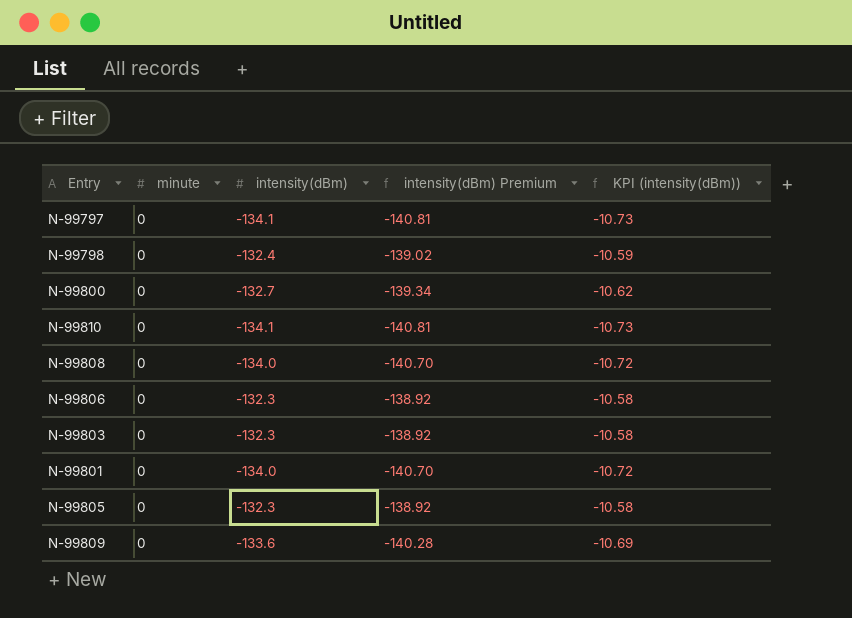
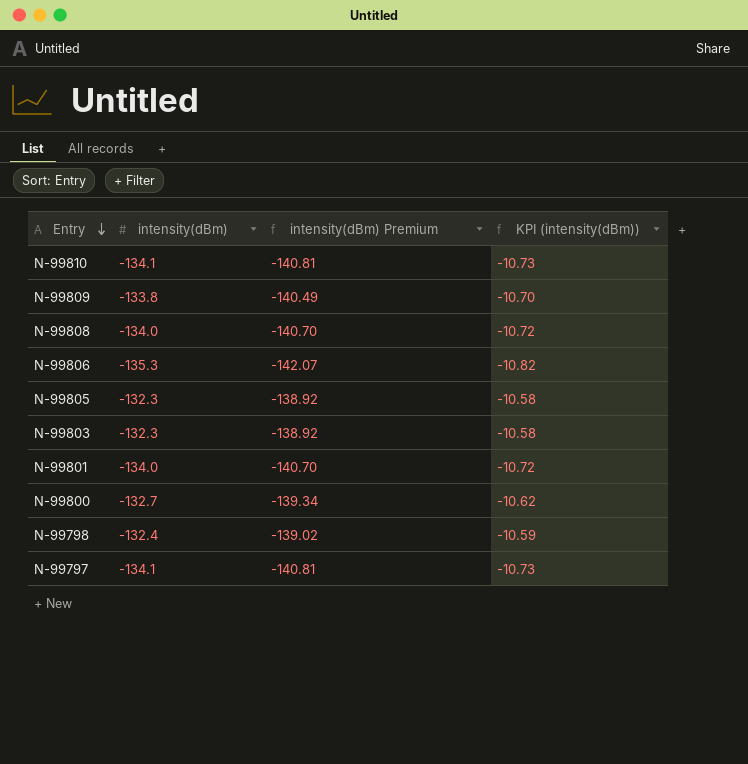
row order: none -> Entry descending
column minute | position: 2 -> none
N-99809 | intensity(dBm): -133.6 -> -133.8
N-99809 | intensity(dBm) Premium: -140.28 -> -140.49
N-99809 | KPI (intensity(dBm)): -10.69 -> -10.70
N-99806 | intensity(dBm): -132.3 -> -135.3
N-99806 | intensity(dBm) Premium: -138.92 -> -142.07
N-99806 | KPI (intensity(dBm)): -10.58 -> -10.82

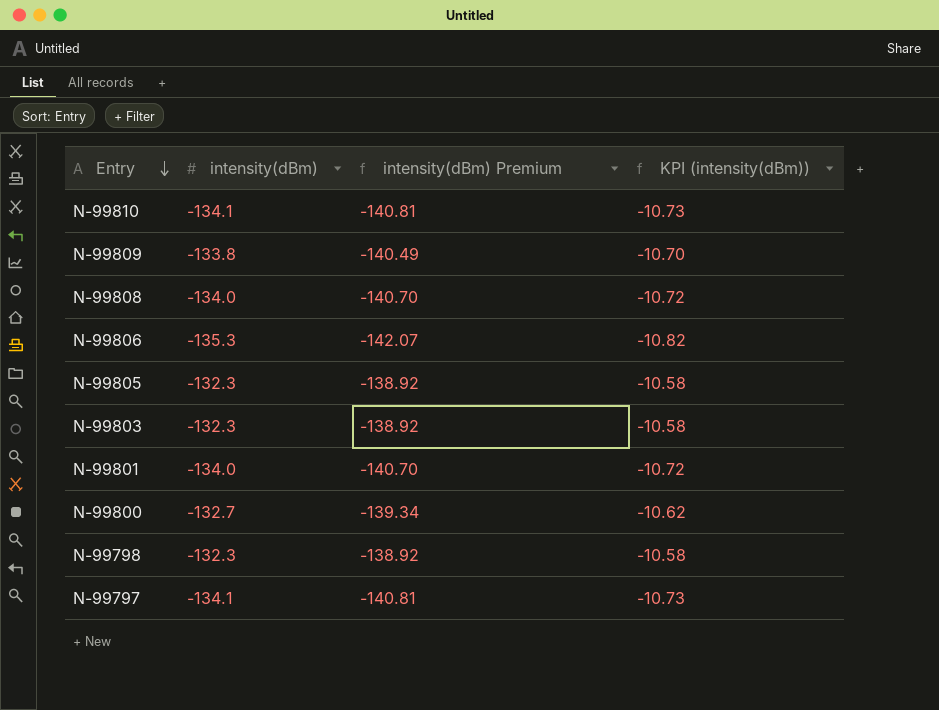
N-99798 | intensity(dBm): -132.4 -> -132.3
N-99798 | intensity(dBm) Premium: -139.02 -> -138.92
N-99798 | KPI (intensity(dBm)): -10.59 -> -10.58

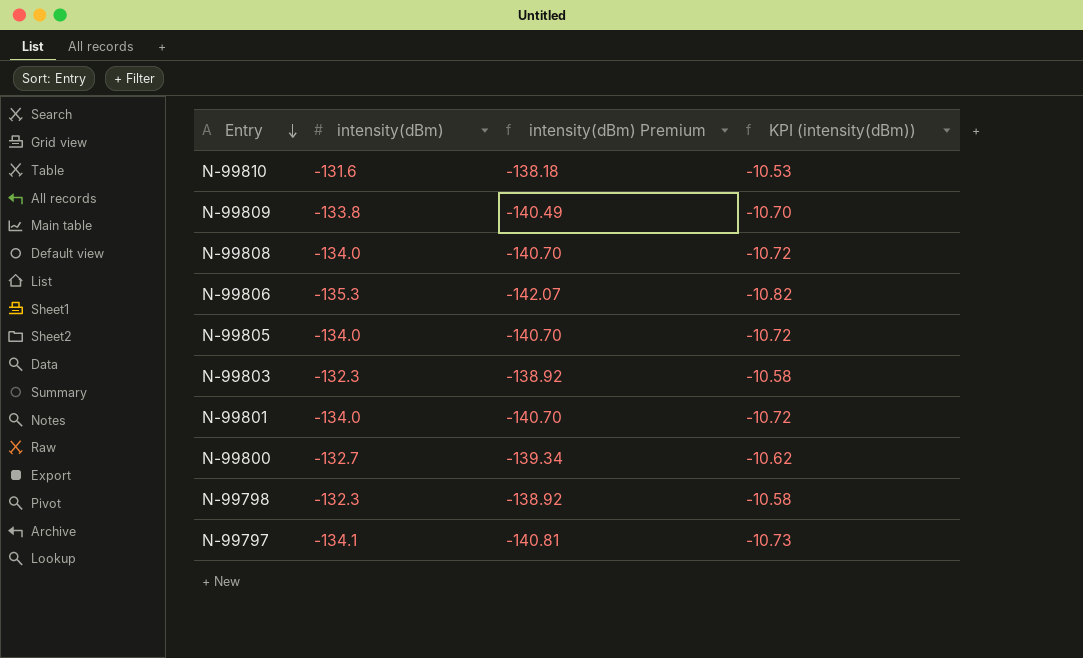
N-99810 | intensity(dBm): -134.1 -> -131.6
N-99810 | intensity(dBm) Premium: -140.81 -> -138.18
N-99810 | KPI (intensity(dBm)): -10.73 -> -10.53
N-99805 | intensity(dBm): -132.3 -> -134.0
N-99805 | intensity(dBm) Premium: -138.92 -> -140.70
N-99805 | KPI (intensity(dBm)): -10.58 -> -10.72

